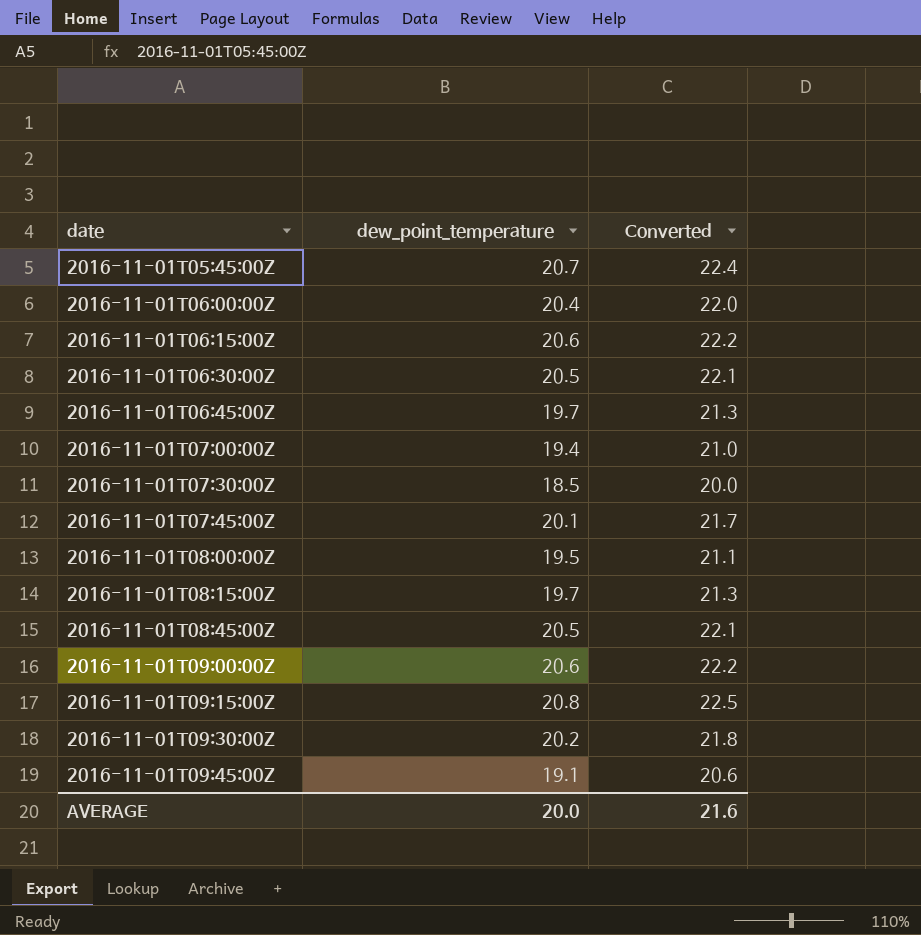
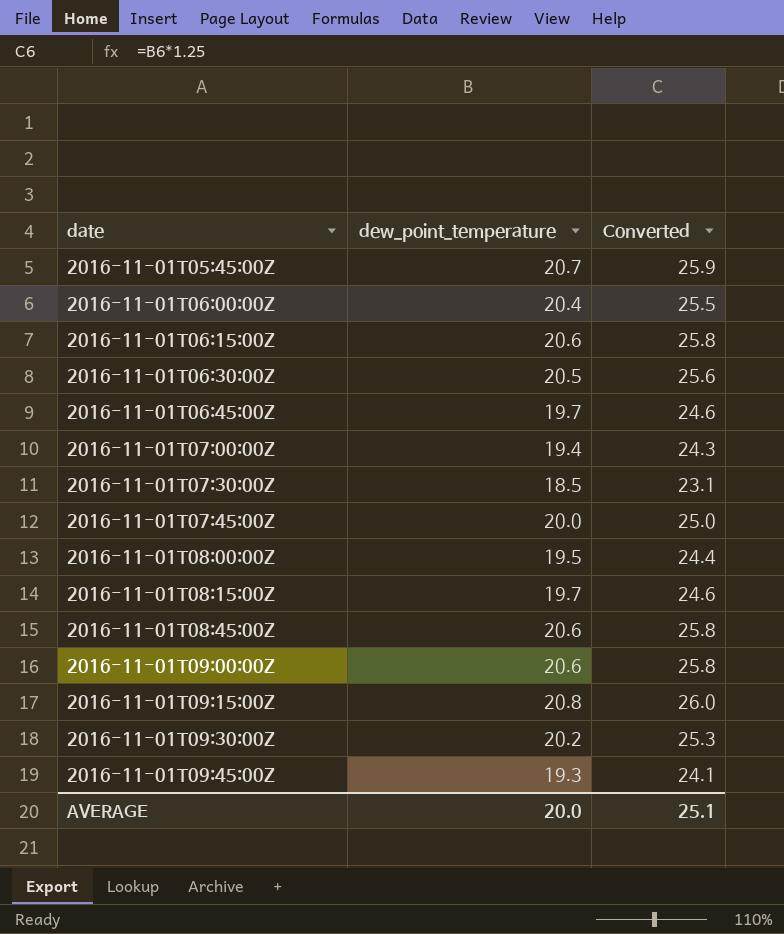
column Converted | formula: [dew_point_temperature] * 1.08 -> [dew_point_temperature] * 1.25
2016-11-01T07:45:00Z | dew_point_temperature: 20.1 -> 20.0
2016-11-01T08:45:00Z | dew_point_temperature: 20.5 -> 20.6
2016-11-01T09:45:00Z | dew_point_temperature: 19.1 -> 19.3
AVERAGE | Converted: 21.6 -> 25.1

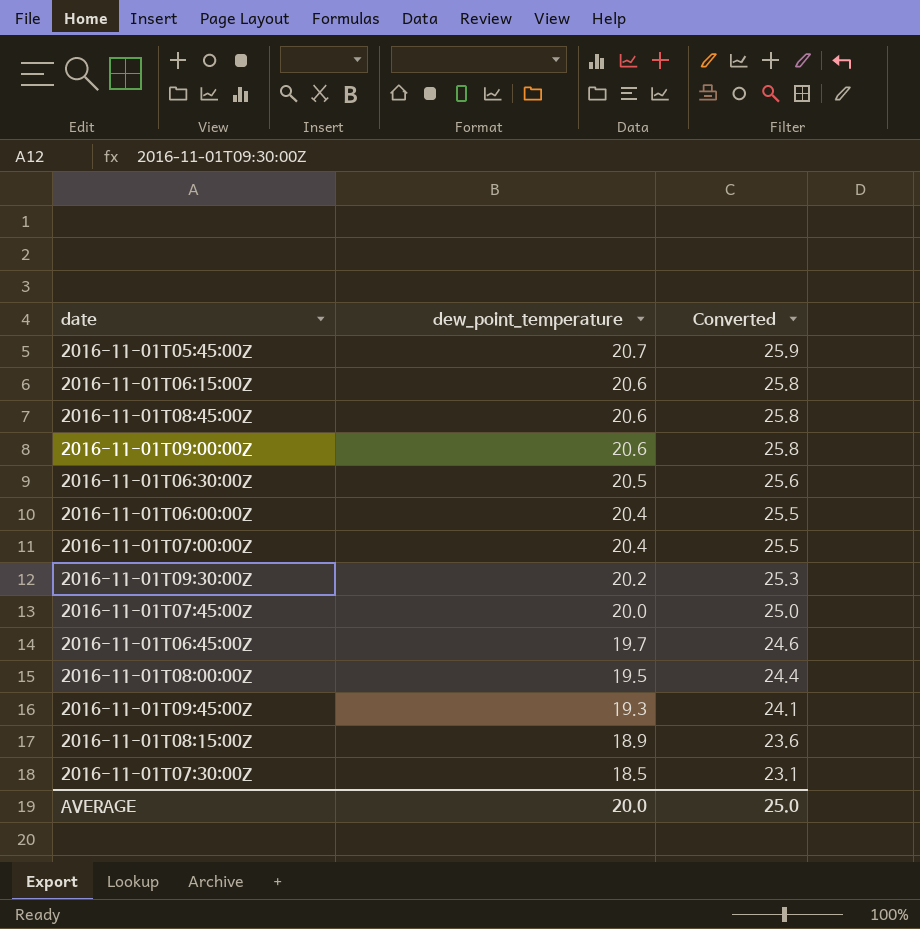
row order: date ascending -> dew_point_temperature descending
row 2016-11-01T09:15:00Z: 20.8 | 26.0 -> none
2016-11-01T07:00:00Z | dew_point_temperature: 19.4 -> 20.4
2016-11-01T07:00:00Z | Converted: 24.3 -> 25.5
2016-11-01T08:15:00Z | dew_point_temperature: 19.7 -> 18.9
2016-11-01T08:15:00Z | Converted: 24.6 -> 23.6
AVERAGE | Converted: 25.1 -> 25.0

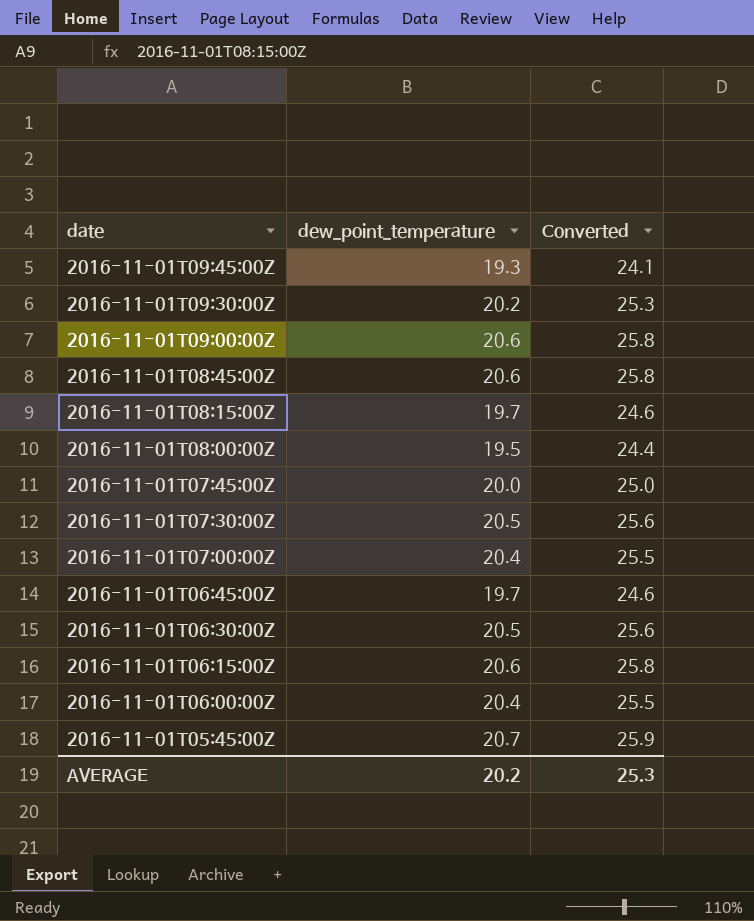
row order: dew_point_temperature descending -> date descending
2016-11-01T08:15:00Z | dew_point_temperature: 18.9 -> 19.7
2016-11-01T08:15:00Z | Converted: 23.6 -> 24.6
2016-11-01T07:30:00Z | dew_point_temperature: 18.5 -> 20.5
2016-11-01T07:30:00Z | Converted: 23.1 -> 25.6
AVERAGE | dew_point_temperature: 20.0 -> 20.2
AVERAGE | Converted: 25.0 -> 25.3

